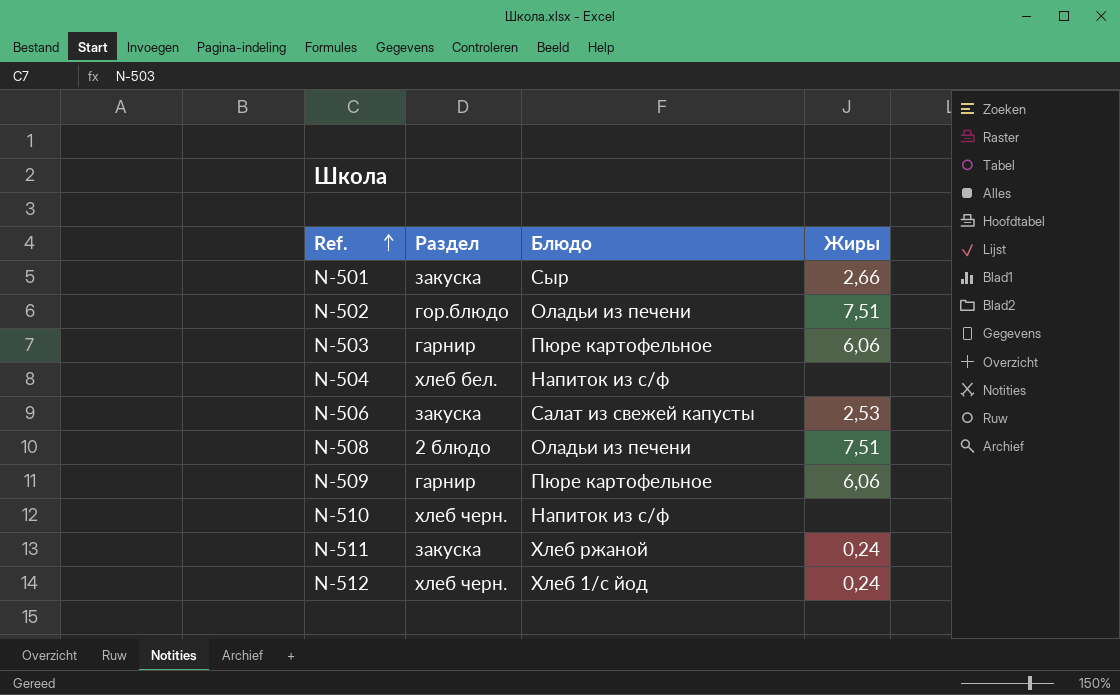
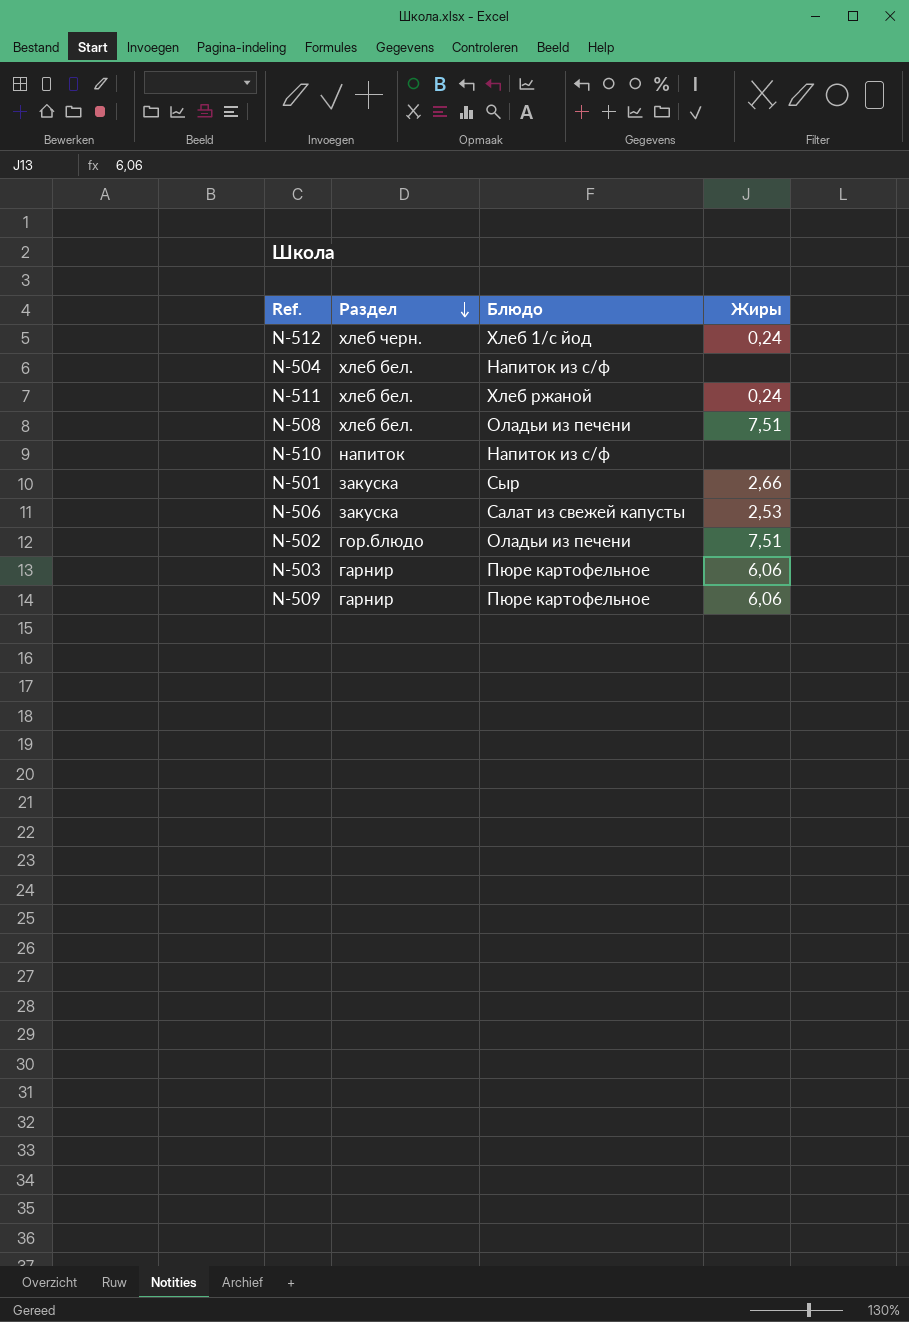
row order: Ref. ascending -> Раздел descending
N-511 | Раздел: закуска -> хлеб бел.
N-508 | Раздел: 2 блюдо -> хлеб бел.
N-510 | Раздел: хлеб черн. -> напиток

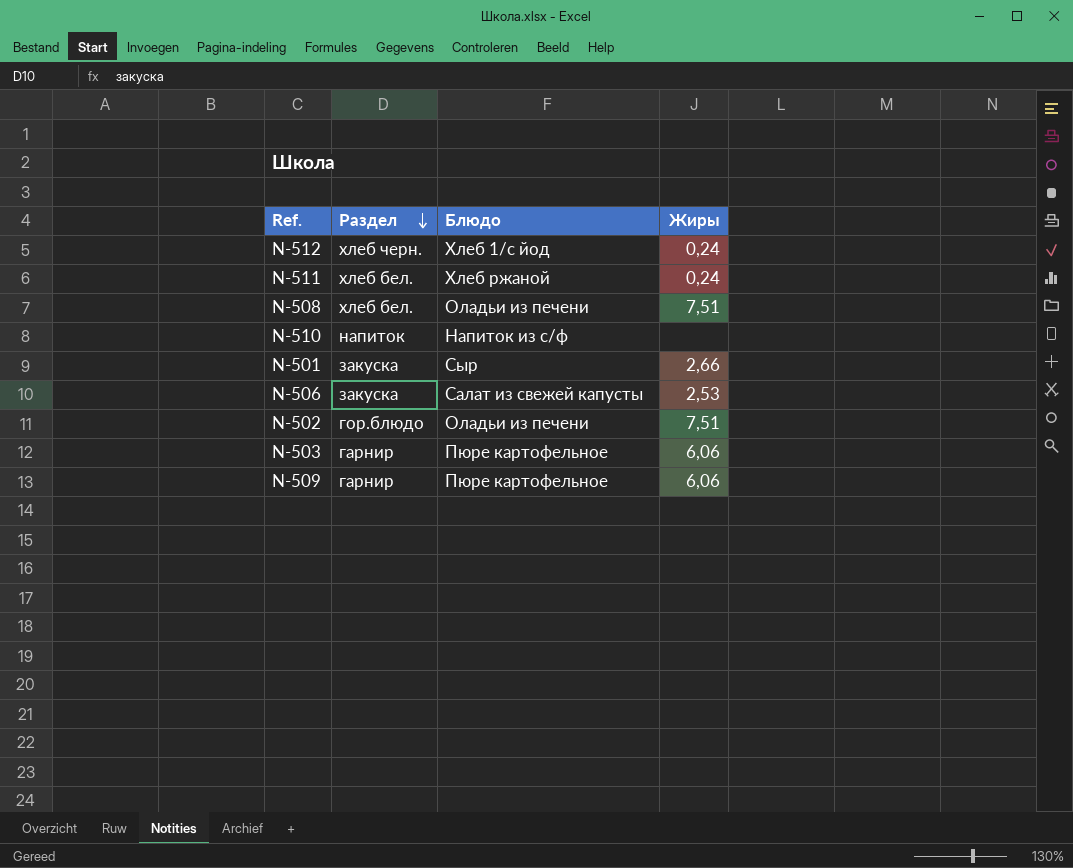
row N-504: хлеб бел. | Напиток из с/ф | none -> none

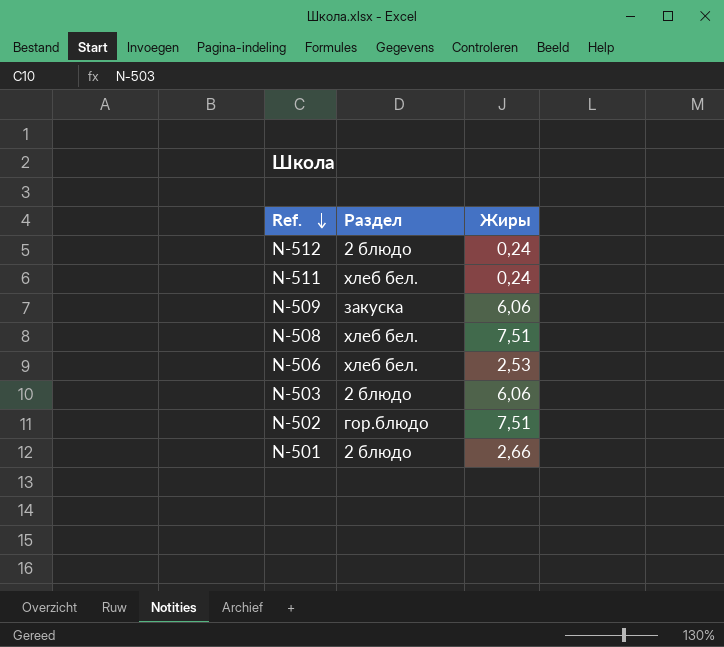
row order: Раздел descending -> Ref. descending
column Блюдо | position: 3 -> none
row N-510: напиток | Напиток из с/ф | none -> none
N-512 | Раздел: хлеб черн. -> 2 блюдо
N-509 | Раздел: гарнир -> закуска
N-506 | Раздел: закуска -> хлеб бел.
N-503 | Раздел: гарнир -> 2 блюдо
N-501 | Раздел: закуска -> 2 блюдо

